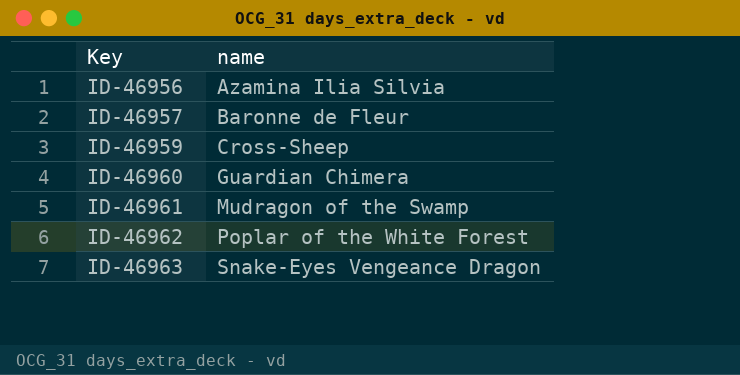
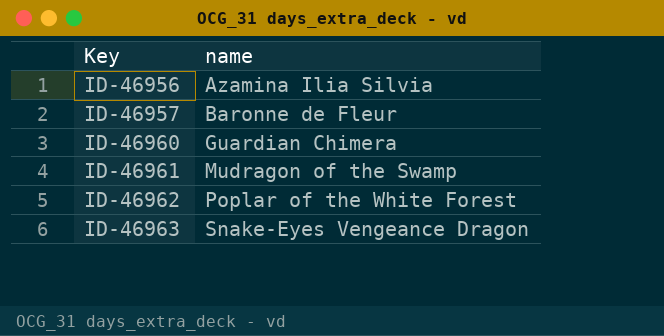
row ID-46959: Cross-Sheep -> none

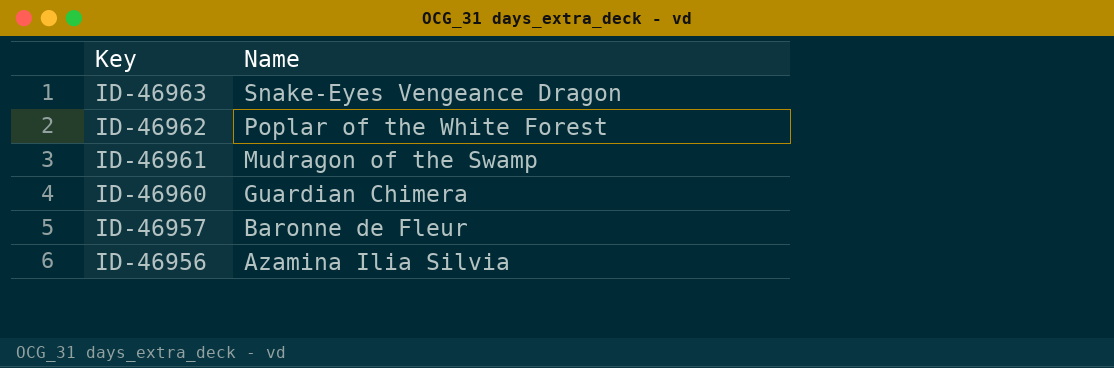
row order: Key ascending -> Key descending
column name: name -> Name

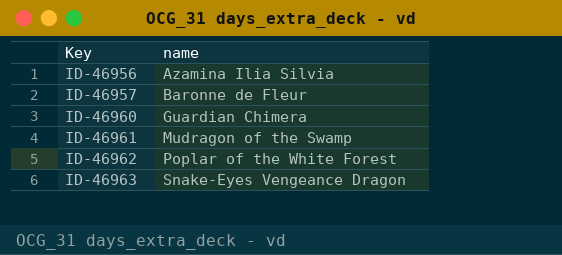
row order: Key descending -> Key ascending
column name: Name -> name

